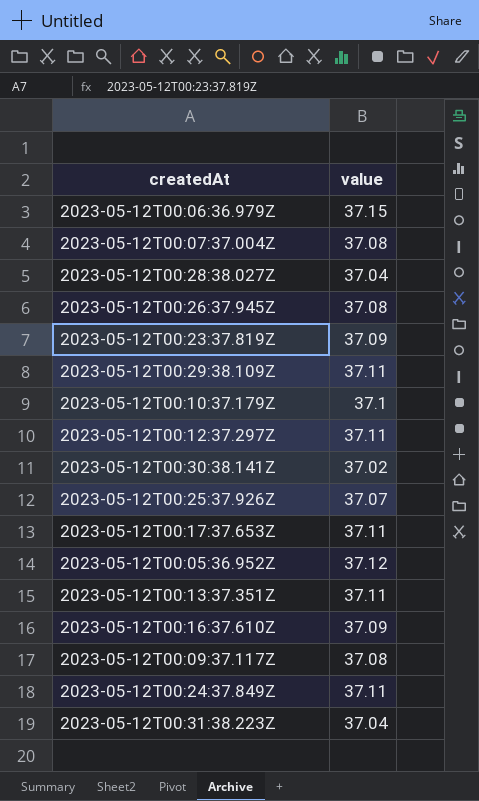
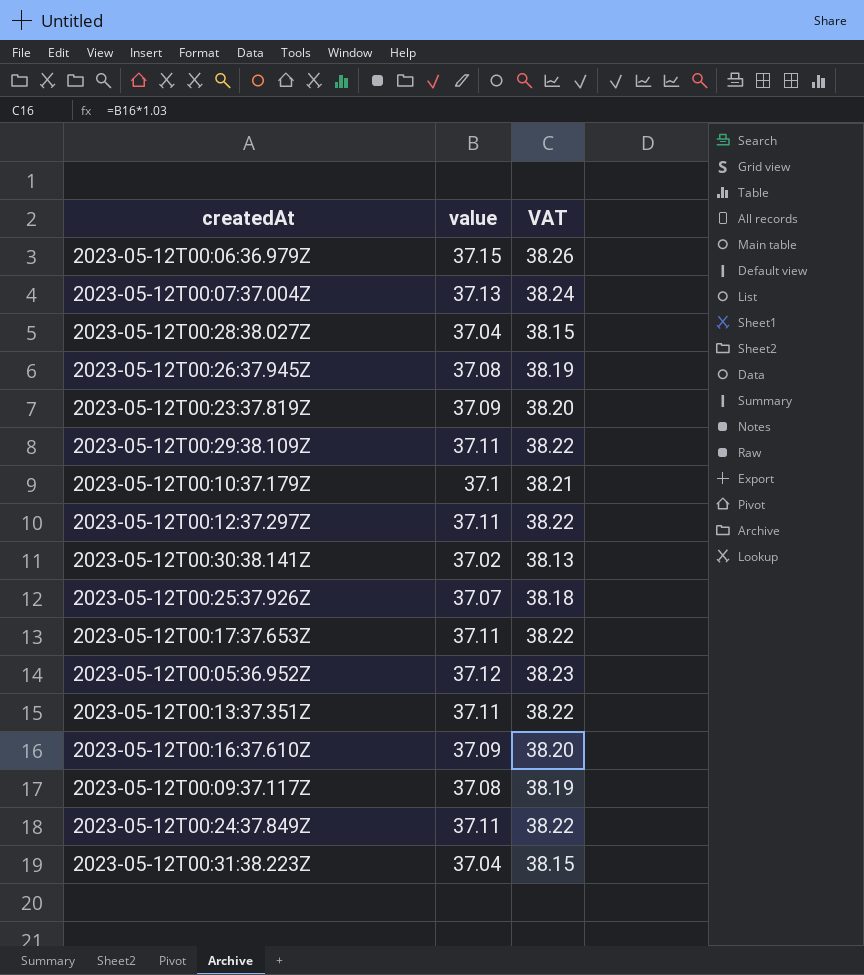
column VAT | formula: none -> [value] * 1.03
2023-05-12T00:07:37.004Z | value: 37.08 -> 37.13

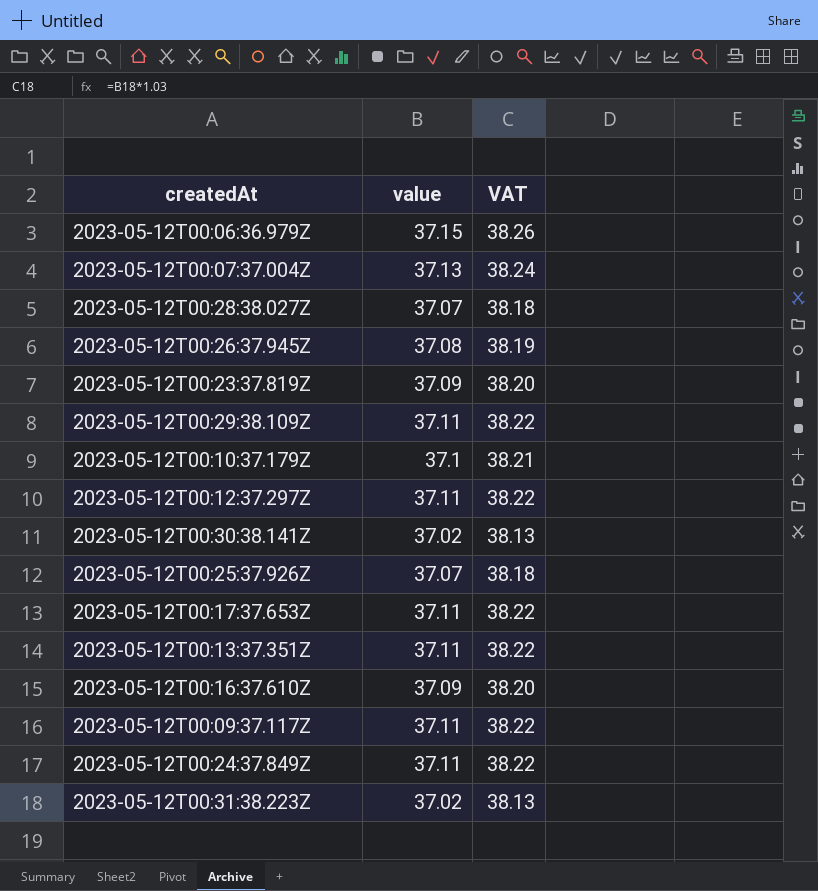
row 2023-05-12T00:05:36.952Z: 37.12 | 38.23 -> none
2023-05-12T00:28:38.027Z | value: 37.04 -> 37.07
2023-05-12T00:28:38.027Z | VAT: 38.15 -> 38.18
2023-05-12T00:09:37.117Z | value: 37.08 -> 37.11
2023-05-12T00:09:37.117Z | VAT: 38.19 -> 38.22
2023-05-12T00:31:38.223Z | value: 37.04 -> 37.02
2023-05-12T00:31:38.223Z | VAT: 38.15 -> 38.13

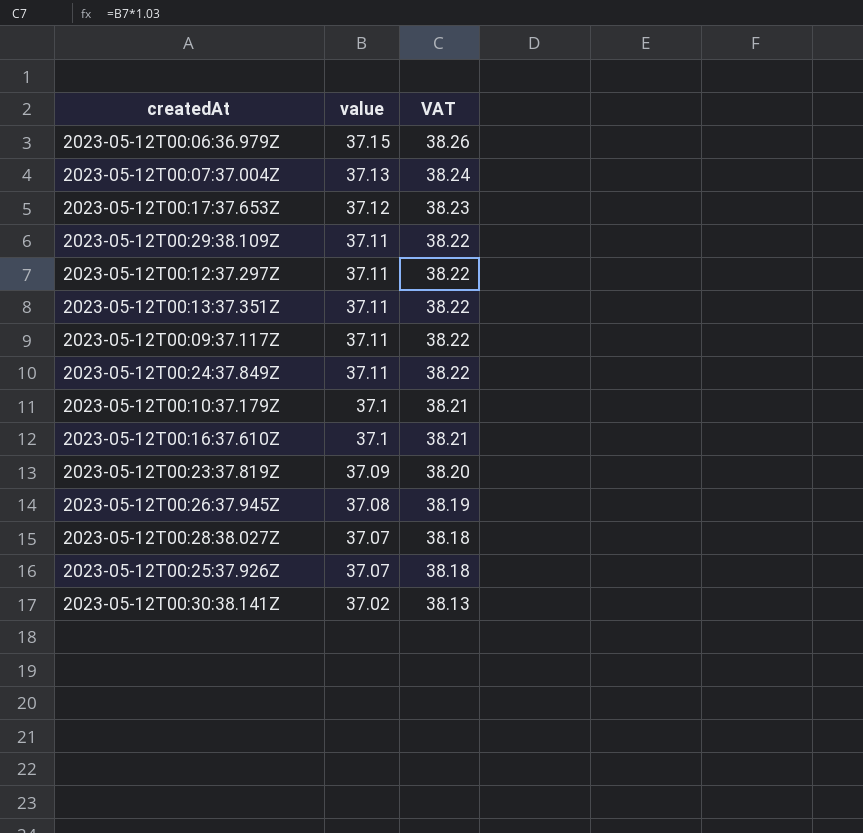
row order: none -> value descending
row 2023-05-12T00:31:38.223Z: 37.02 | 38.13 -> none
2023-05-12T00:17:37.653Z | value: 37.11 -> 37.12
2023-05-12T00:17:37.653Z | VAT: 38.22 -> 38.23
2023-05-12T00:16:37.610Z | value: 37.09 -> 37.1
2023-05-12T00:16:37.610Z | VAT: 38.20 -> 38.21

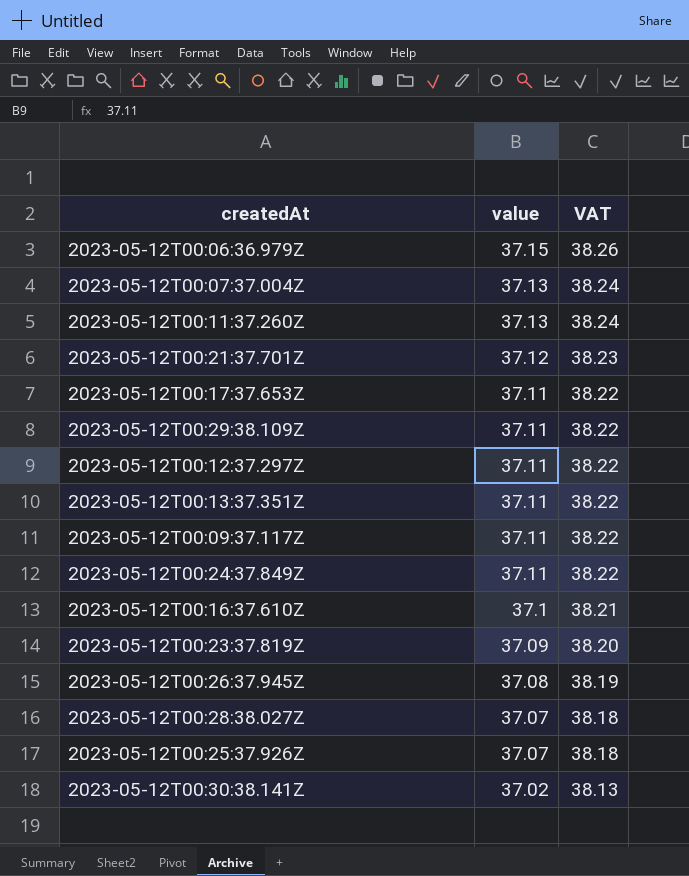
row 2023-05-12T00:10:37.179Z: 37.1 | 38.21 -> none
row 2023-05-12T00:11:37.260Z: none -> 37.13 | 38.24
row 2023-05-12T00:21:37.701Z: none -> 37.12 | 38.23
2023-05-12T00:17:37.653Z | value: 37.12 -> 37.11
2023-05-12T00:17:37.653Z | VAT: 38.23 -> 38.22

